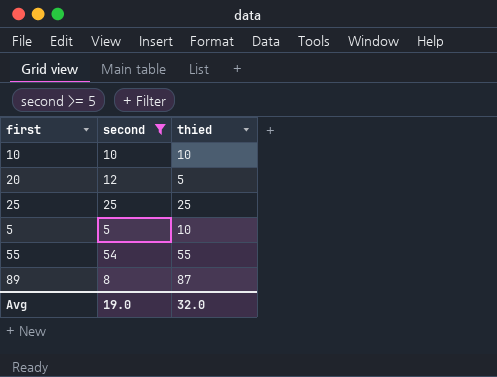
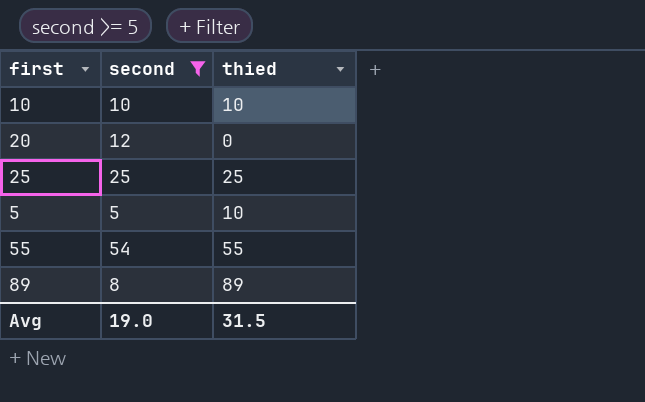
20 | thied: 5 -> 0
89 | thied: 87 -> 89
Avg | thied: 32.0 -> 31.5

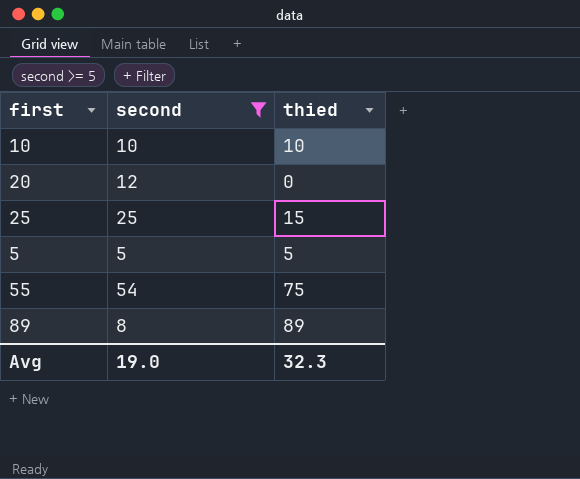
25 | thied: 25 -> 15
5 | thied: 10 -> 5
55 | thied: 55 -> 75
Avg | thied: 31.5 -> 32.3

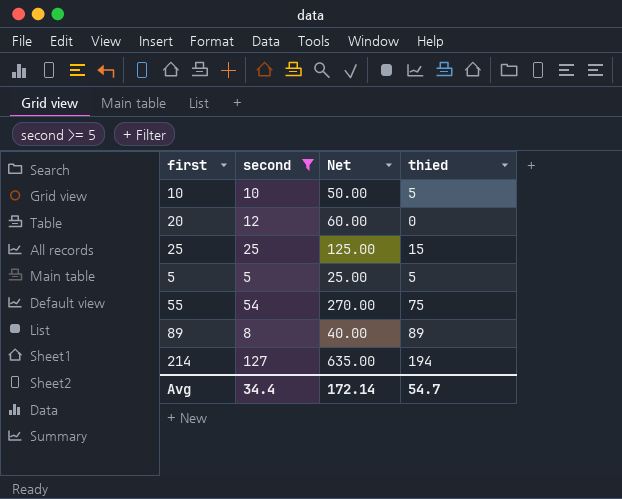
column Net | formula: none -> [second] * 5
10 | thied: 10 -> 5
row 214: none -> 127 | 635.00 | 194
Avg | second: 19.0 -> 34.4
Avg | thied: 32.3 -> 54.7

